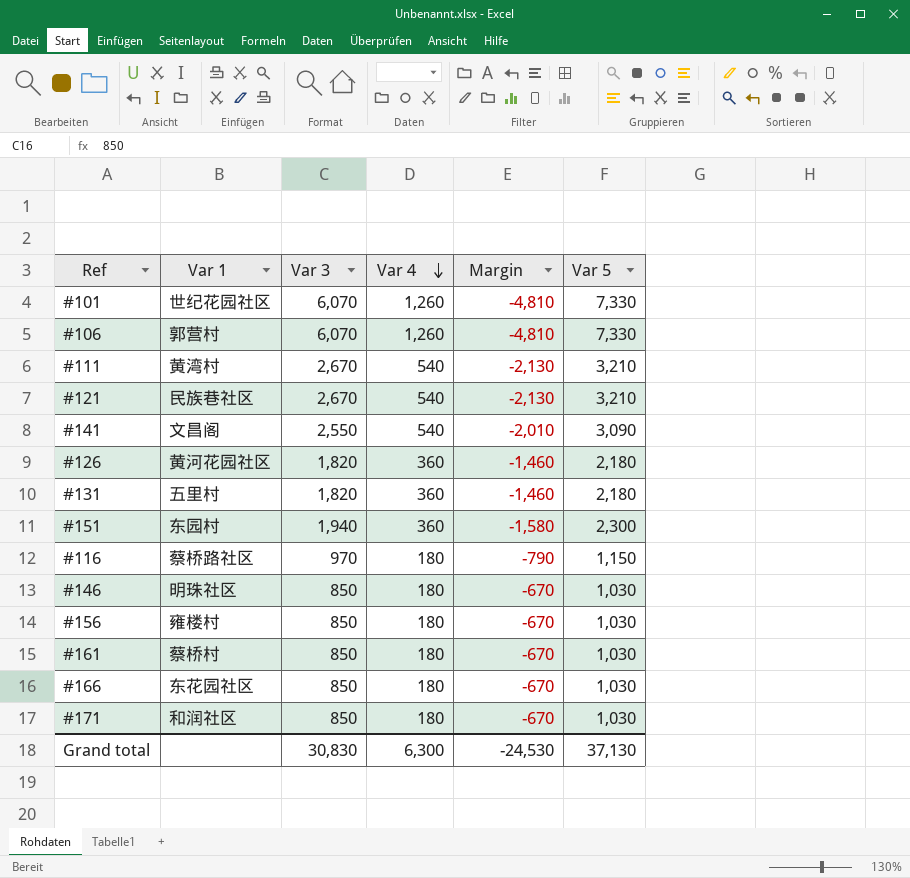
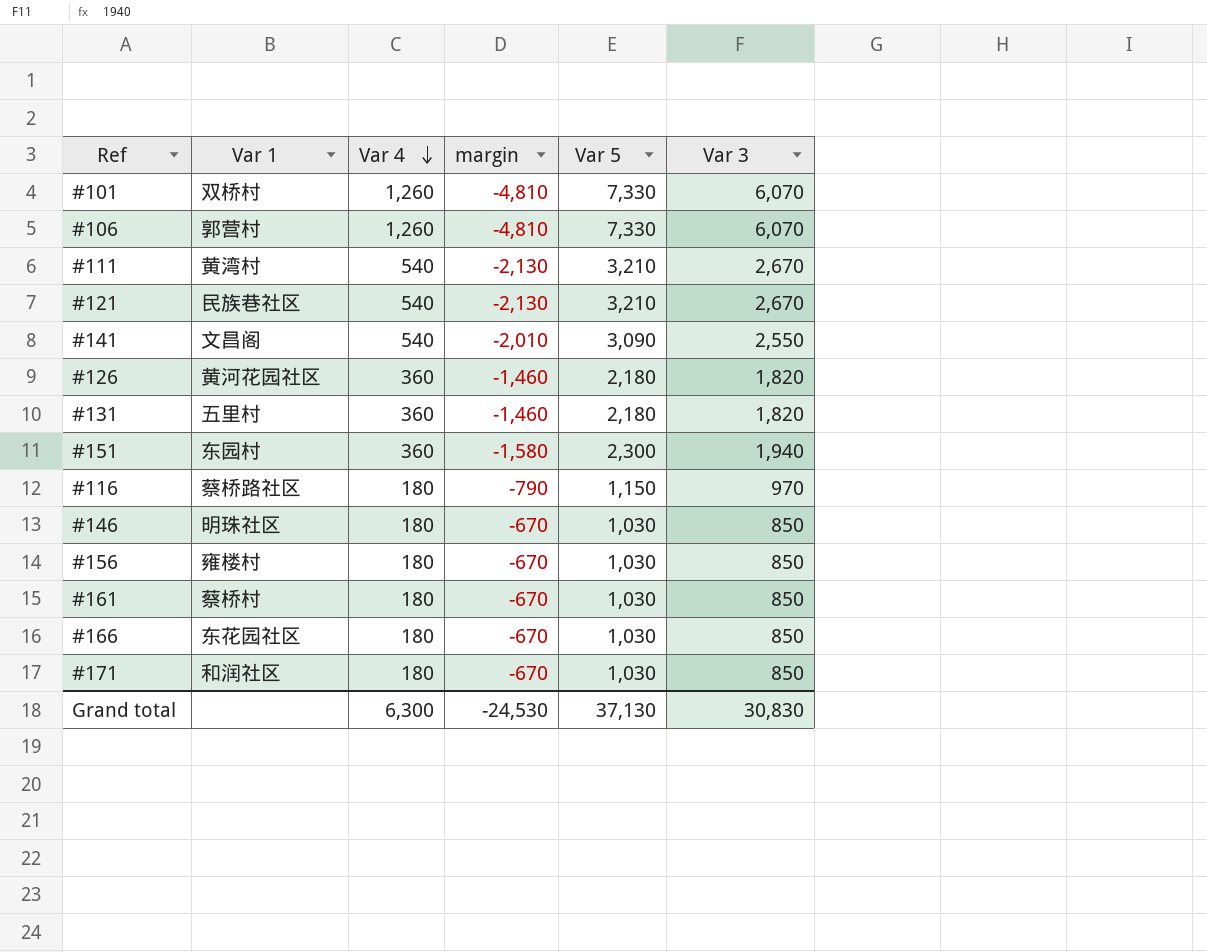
column name: Margin -> margin
column Var 3 | position: 3 -> 6
#101 | Var 1: 世纪花园社区 -> 双桥村

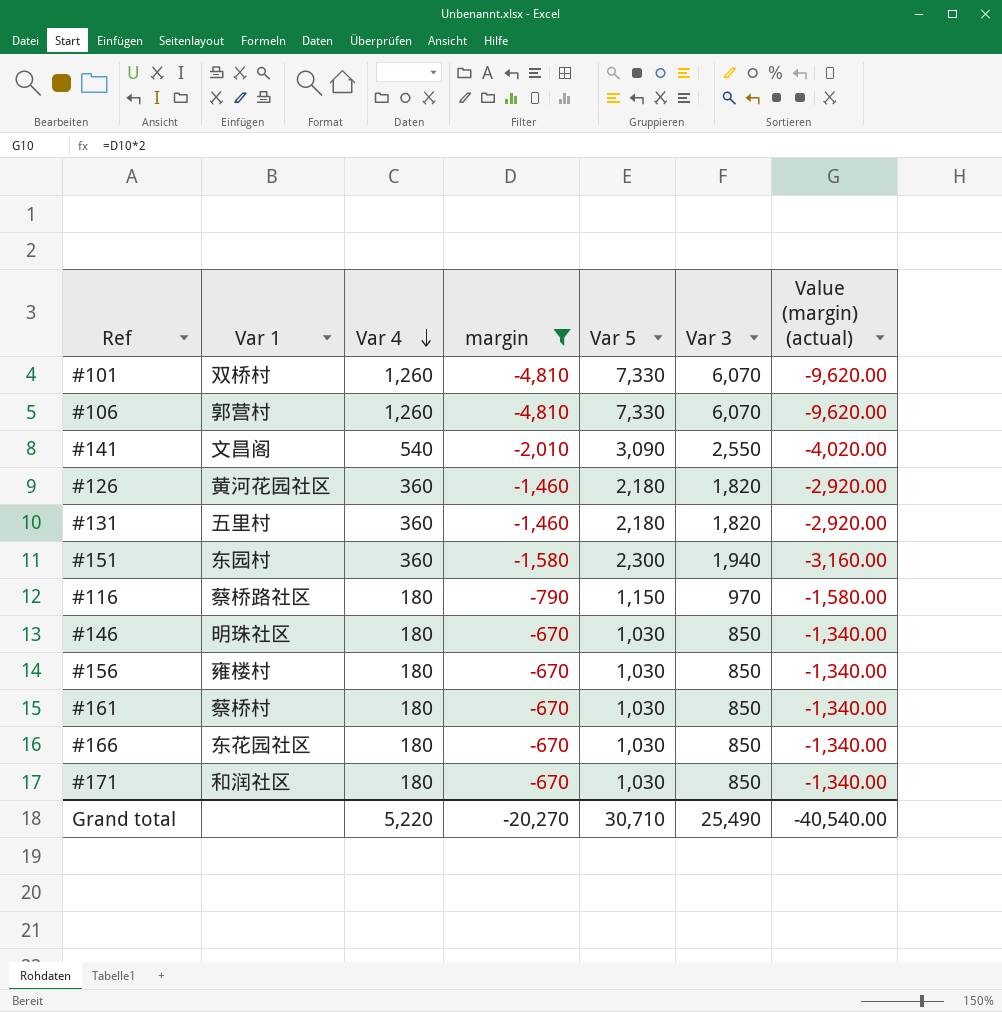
filter: none -> margin != -2,130
column Value (margin) (actual) | formula: none -> [margin] * 2
Grand total | Var 4: 6,300 -> 5,220
Grand total | margin: -24,530 -> -20,270
Grand total | Var 5: 37,130 -> 30,710
Grand total | Var 3: 30,830 -> 25,490

